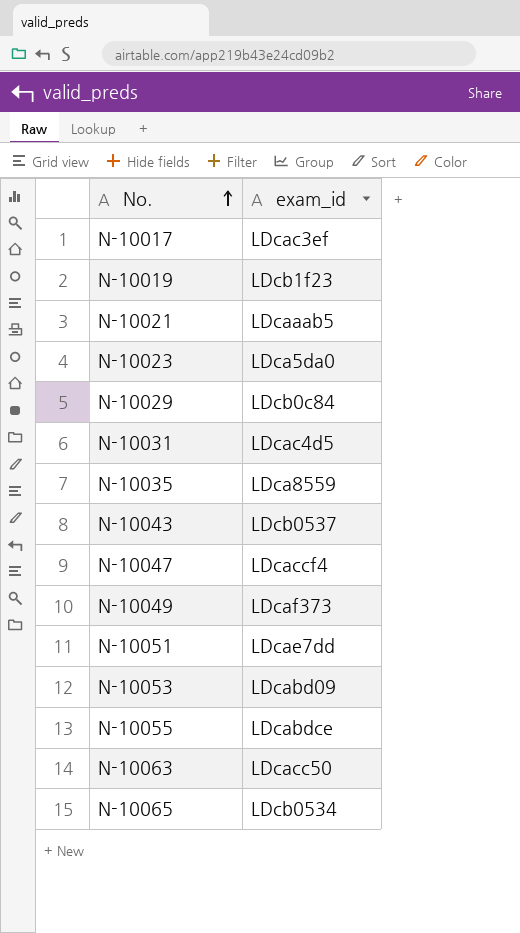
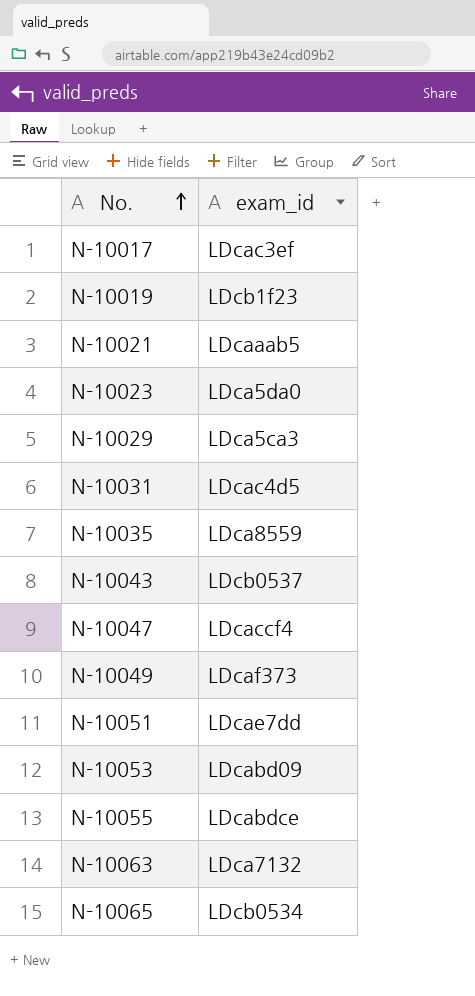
N-10029 | exam_id: LDcb0c84 -> LDca5ca3
N-10063 | exam_id: LDcacc50 -> LDca7132

